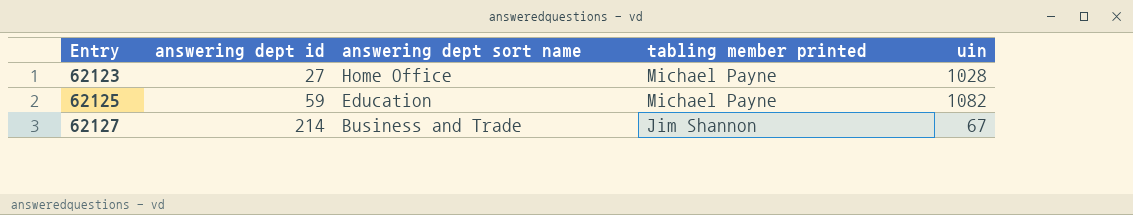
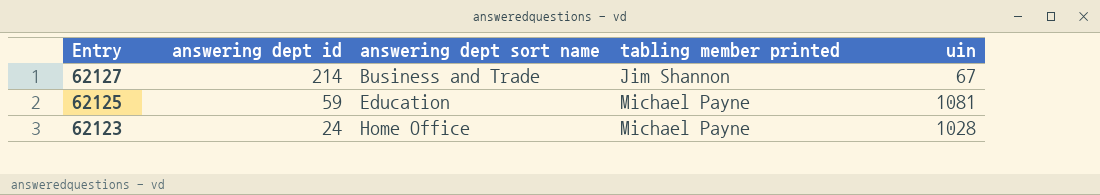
row order: Entry ascending -> Entry descending
62125 | uin: 1082 -> 1081
62123 | answering dept id: 27 -> 24

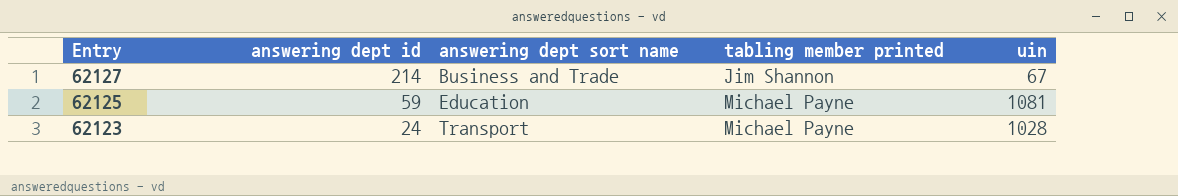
62123 | answering dept sort name: Home Office -> Transport

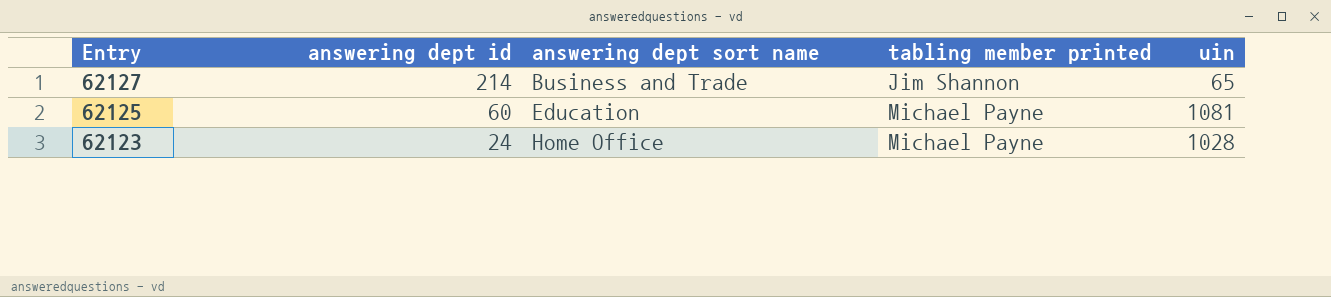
62127 | uin: 67 -> 65
62125 | answering dept id: 59 -> 60
62123 | answering dept sort name: Transport -> Home Office

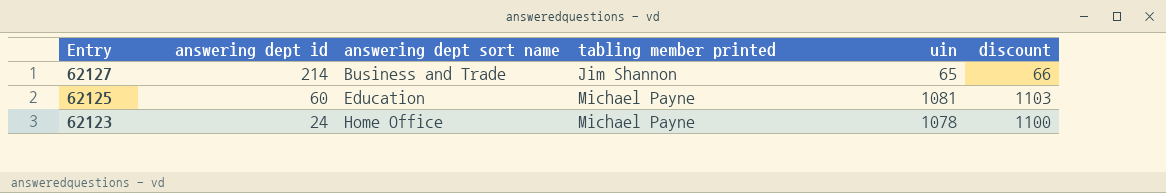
column discount | formula: none -> [uin] * 1.02
62123 | uin: 1028 -> 1078

